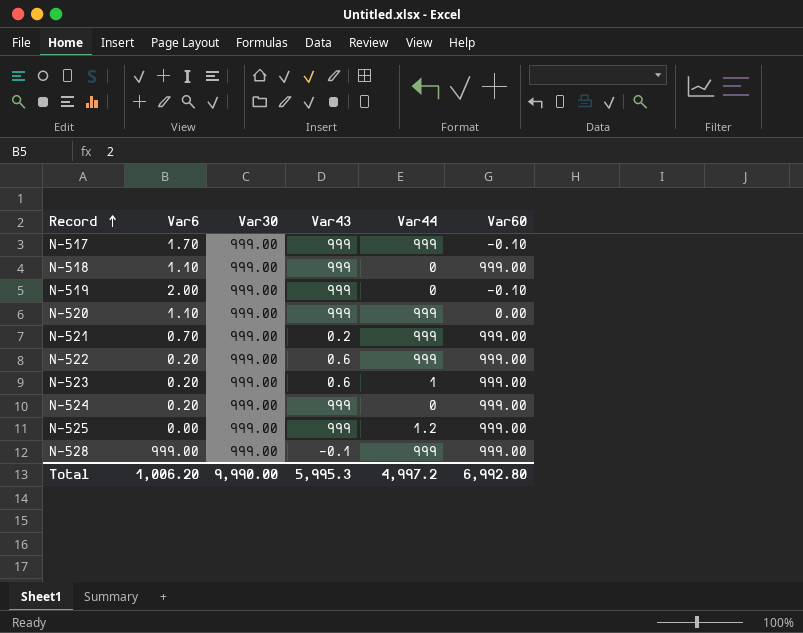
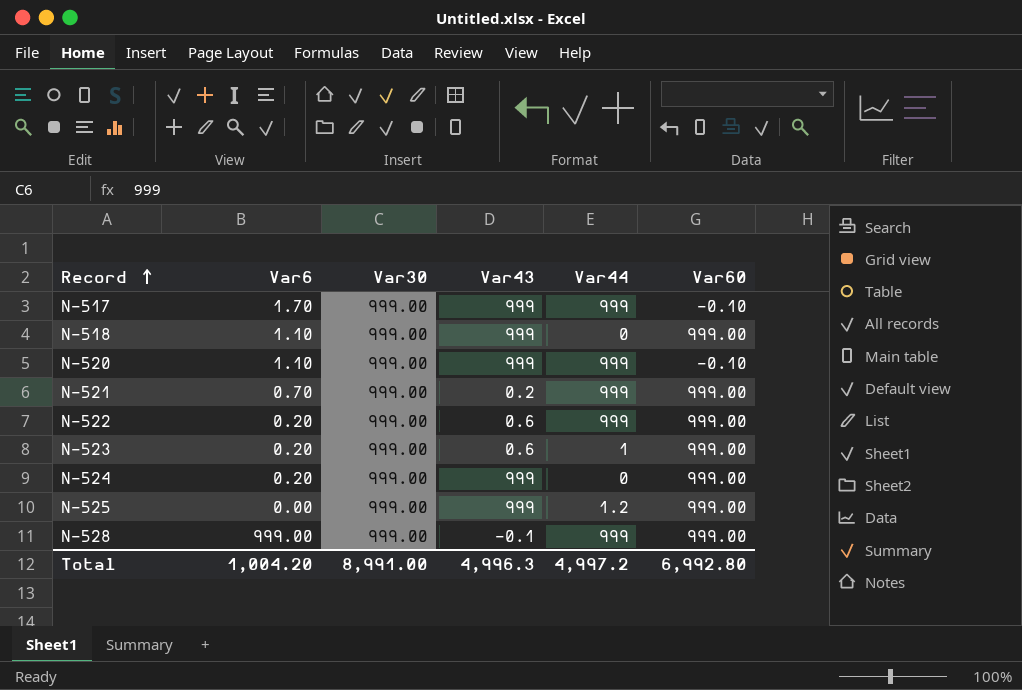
row N-519: 2.00 | 999.00 | 999 | 0 | -0.10 -> none
N-520 | Var60: 0.00 -> -0.10
Total | Var6: 1,006.20 -> 1,004.20
Total | Var30: 9,990.00 -> 8,991.00
Total | Var43: 5,995.3 -> 4,996.3

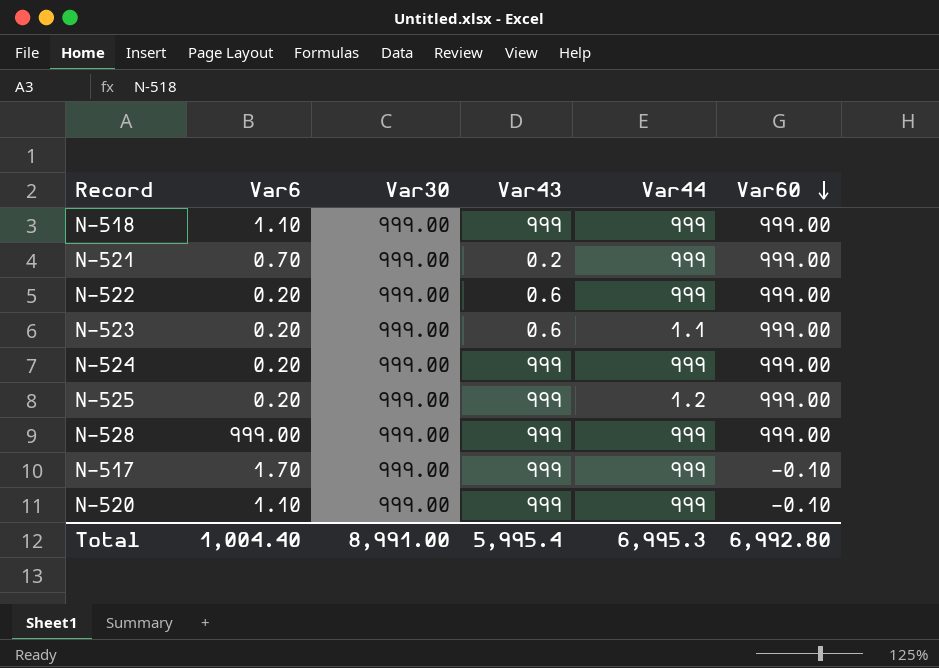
row order: Record ascending -> Var60 descending
N-518 | Var44: 0 -> 999
N-523 | Var44: 1 -> 1.1
N-524 | Var44: 0 -> 999
N-525 | Var6: 0.00 -> 0.20
N-528 | Var43: -0.1 -> 999
Total | Var6: 1,004.20 -> 1,004.40
Total | Var43: 4,996.3 -> 5,995.4
Total | Var44: 4,997.2 -> 6,995.3

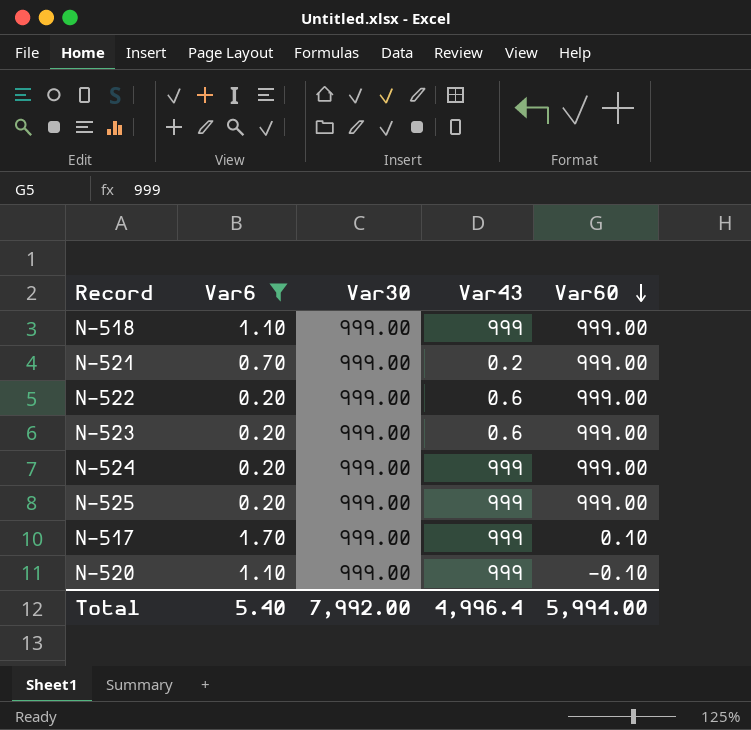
filter: none -> Var6 != 999.00
column Var44 | position: 5 -> none
N-517 | Var60: -0.10 -> 0.10
Total | Var6: 1,004.40 -> 5.40
Total | Var30: 8,991.00 -> 7,992.00
Total | Var43: 5,995.4 -> 4,996.4
Total | Var60: 6,992.80 -> 5,994.00

